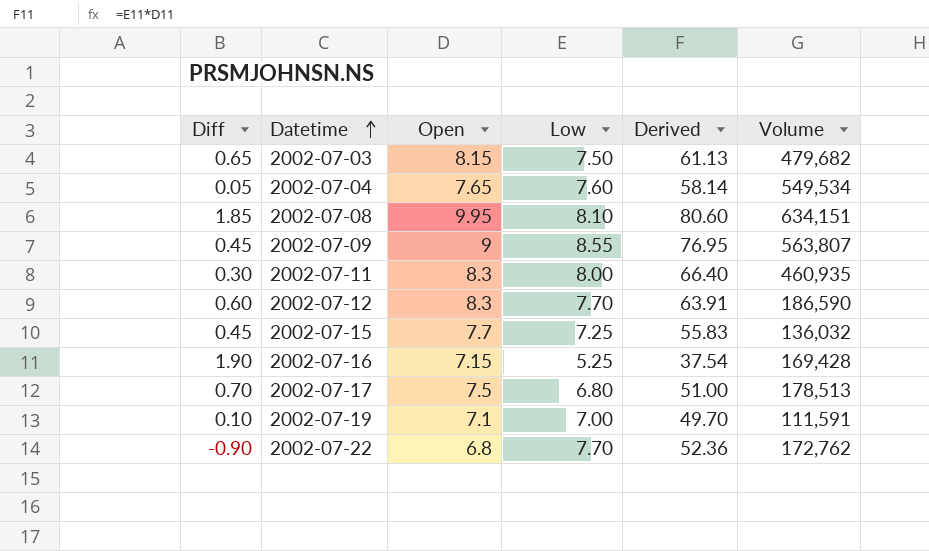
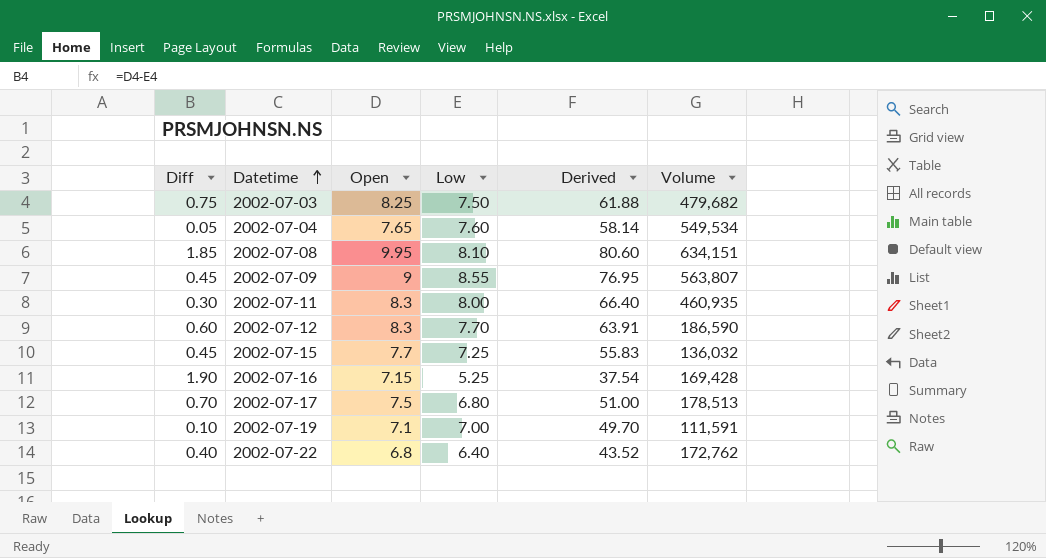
2002-07-03 | Diff: 0.65 -> 0.75
2002-07-03 | Open: 8.15 -> 8.25
2002-07-03 | Derived: 61.13 -> 61.88
2002-07-22 | Diff: -0.90 -> 0.40
2002-07-22 | Low: 7.70 -> 6.40
2002-07-22 | Derived: 52.36 -> 43.52

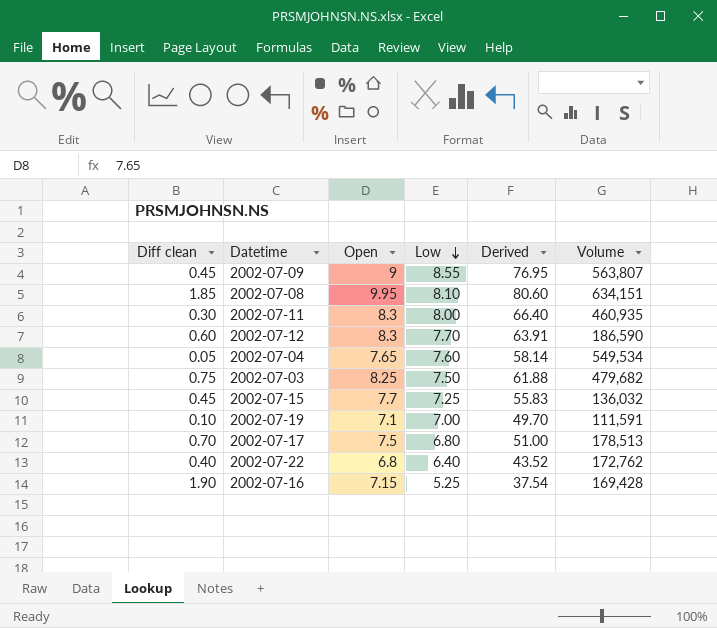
row order: Datetime ascending -> Low descending
column name: Diff -> Diff clean

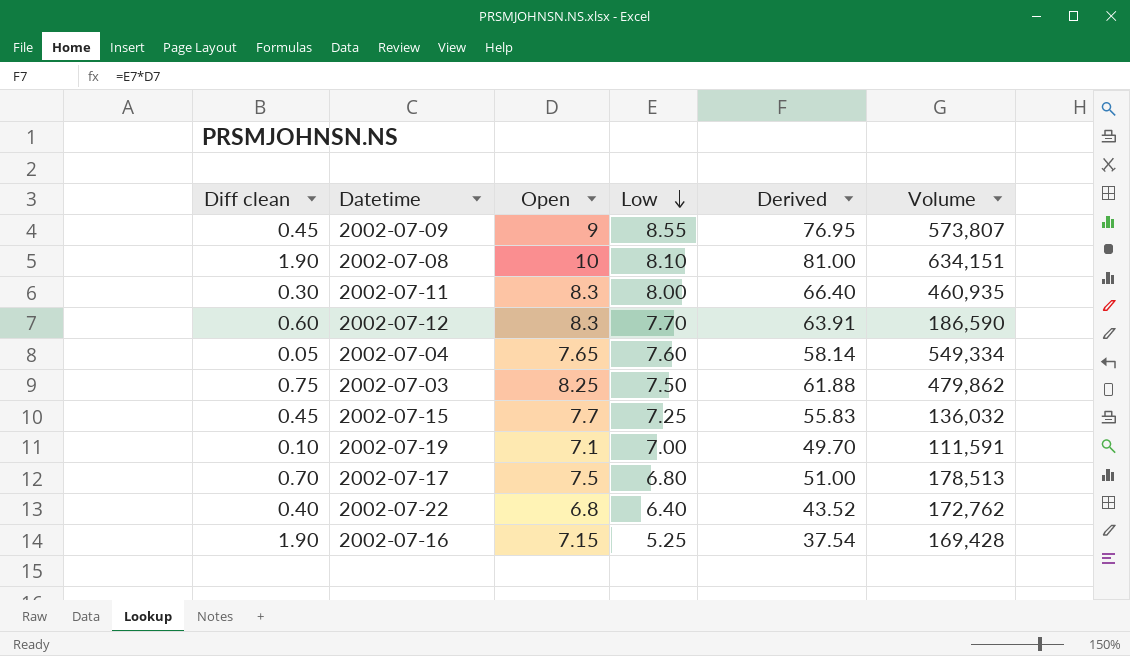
2002-07-09 | Volume: 563,807 -> 573,807
2002-07-08 | Diff clean: 1.85 -> 1.90
2002-07-08 | Open: 9.95 -> 10
2002-07-08 | Derived: 80.60 -> 81.00
2002-07-04 | Volume: 549,534 -> 549,334
2002-07-03 | Volume: 479,682 -> 479,862

